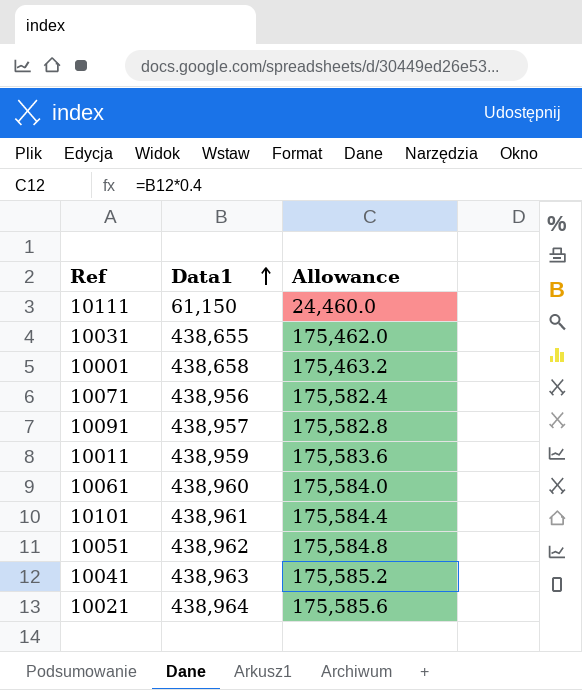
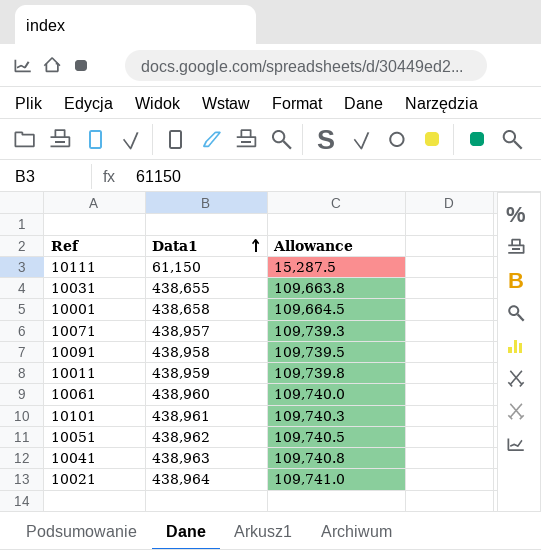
column Allowance | formula: [Data1] * 0.4 -> [Data1] * 0.25
10071 | Data1: 438,956 -> 438,957
10091 | Data1: 438,957 -> 438,958

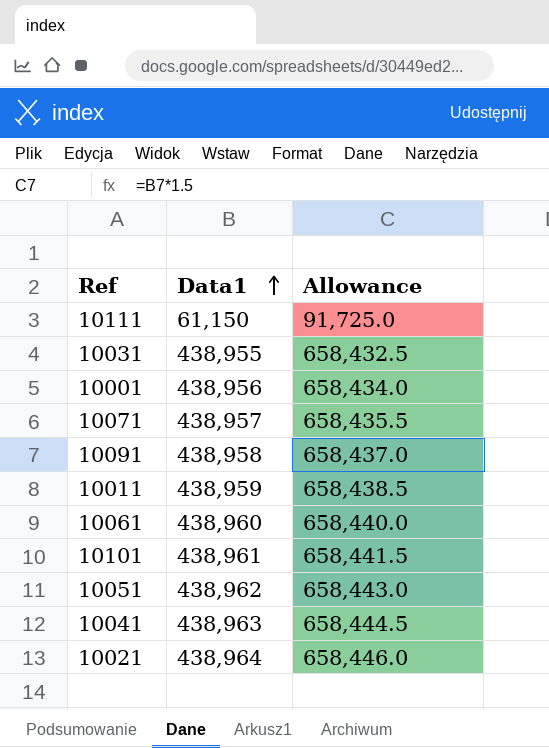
column Allowance | formula: [Data1] * 0.25 -> [Data1] * 1.5
10031 | Data1: 438,655 -> 438,955
10001 | Data1: 438,658 -> 438,956

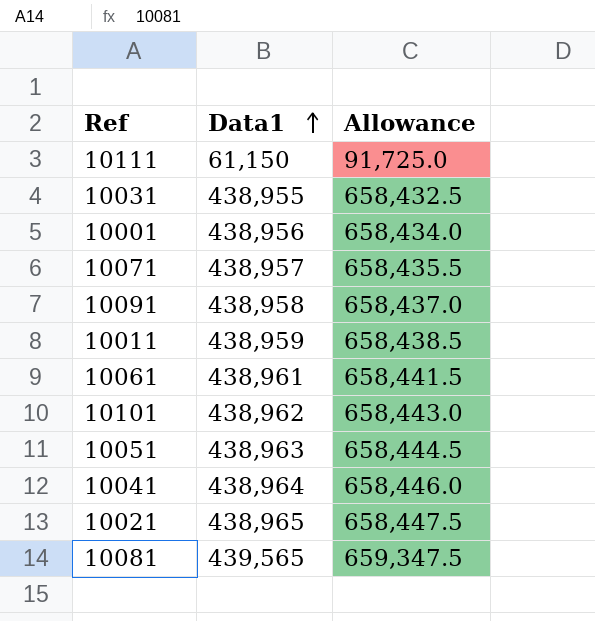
10061 | Data1: 438,960 -> 438,961
10061 | Allowance: 658,440.0 -> 658,441.5
10101 | Data1: 438,961 -> 438,962
10101 | Allowance: 658,441.5 -> 658,443.0
10051 | Data1: 438,962 -> 438,963
10051 | Allowance: 658,443.0 -> 658,444.5
10041 | Data1: 438,963 -> 438,964
10041 | Allowance: 658,444.5 -> 658,446.0
10021 | Data1: 438,964 -> 438,965
10021 | Allowance: 658,446.0 -> 658,447.5
row 10081: none -> 439,565 | 659,347.5

